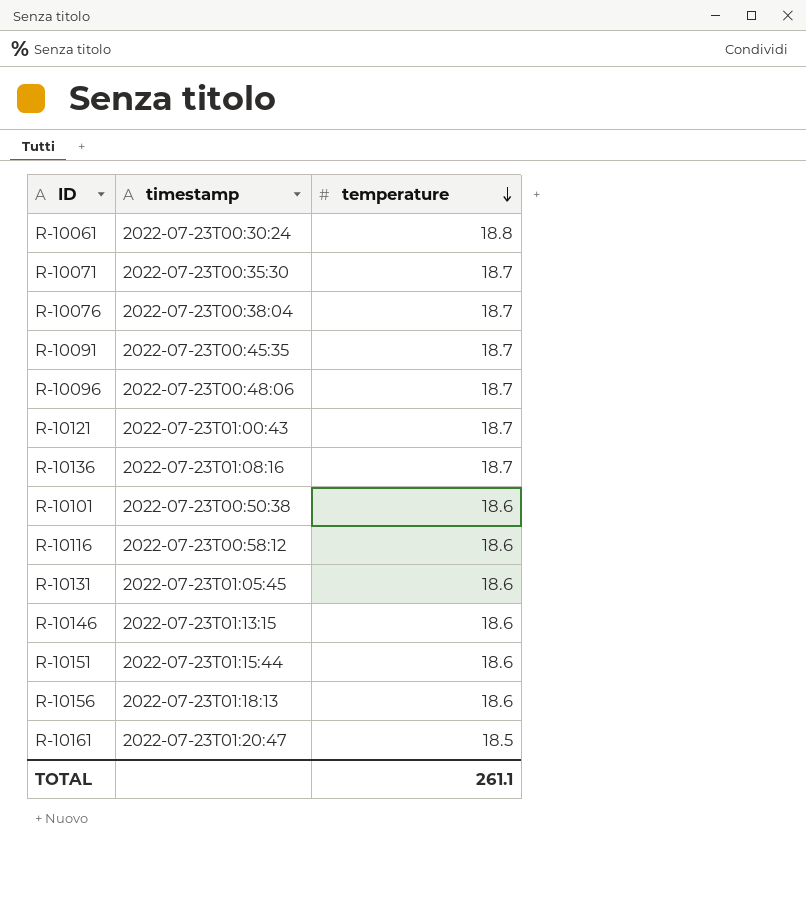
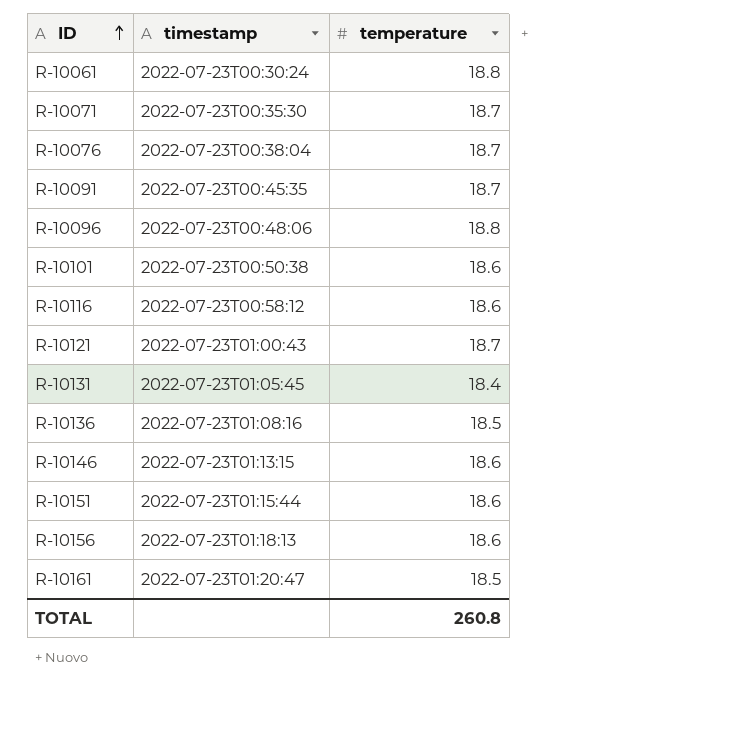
row order: temperature descending -> ID ascending
R-10096 | temperature: 18.7 -> 18.8
R-10131 | temperature: 18.6 -> 18.4
R-10136 | temperature: 18.7 -> 18.5
TOTAL | temperature: 261.1 -> 260.8

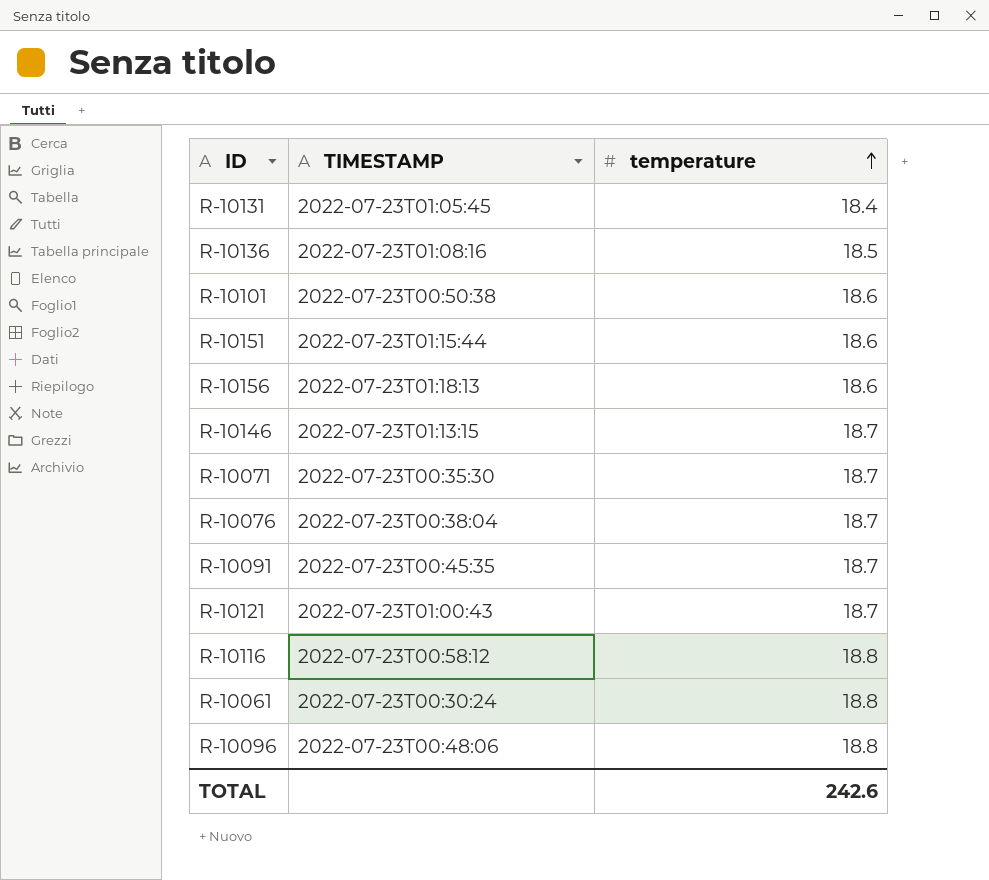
row order: ID ascending -> temperature ascending
column name: timestamp -> TIMESTAMP
row R-10161: 2022-07-23T01:20:47 | 18.5 -> none
R-10146 | temperature: 18.6 -> 18.7
R-10116 | temperature: 18.6 -> 18.8
TOTAL | temperature: 260.8 -> 242.6

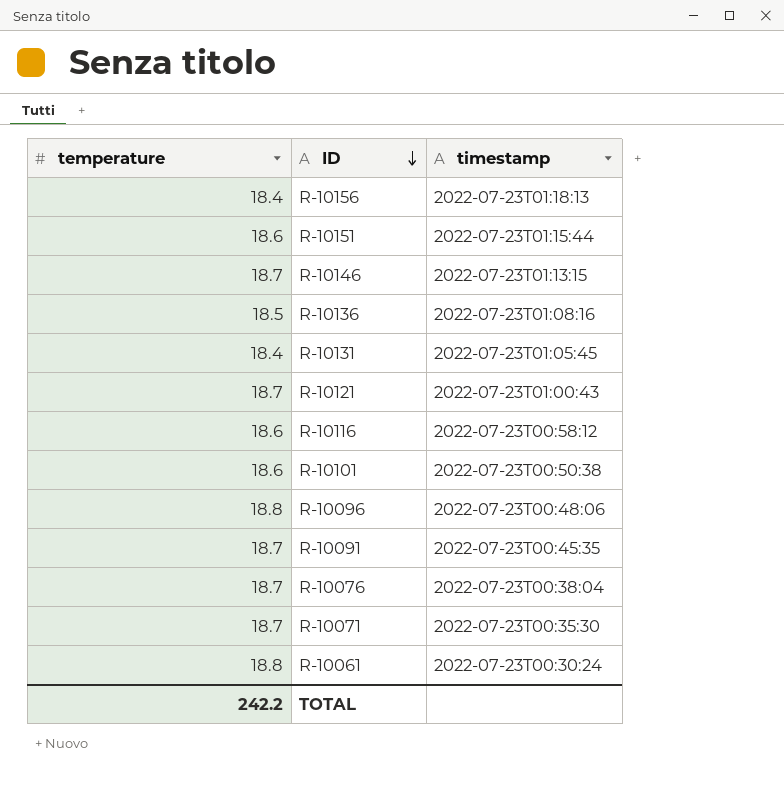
row order: temperature ascending -> ID descending
column temperature | position: 3 -> 1
column name: TIMESTAMP -> timestamp
R-10156 | temperature: 18.6 -> 18.4
R-10116 | temperature: 18.8 -> 18.6
TOTAL | temperature: 242.6 -> 242.2

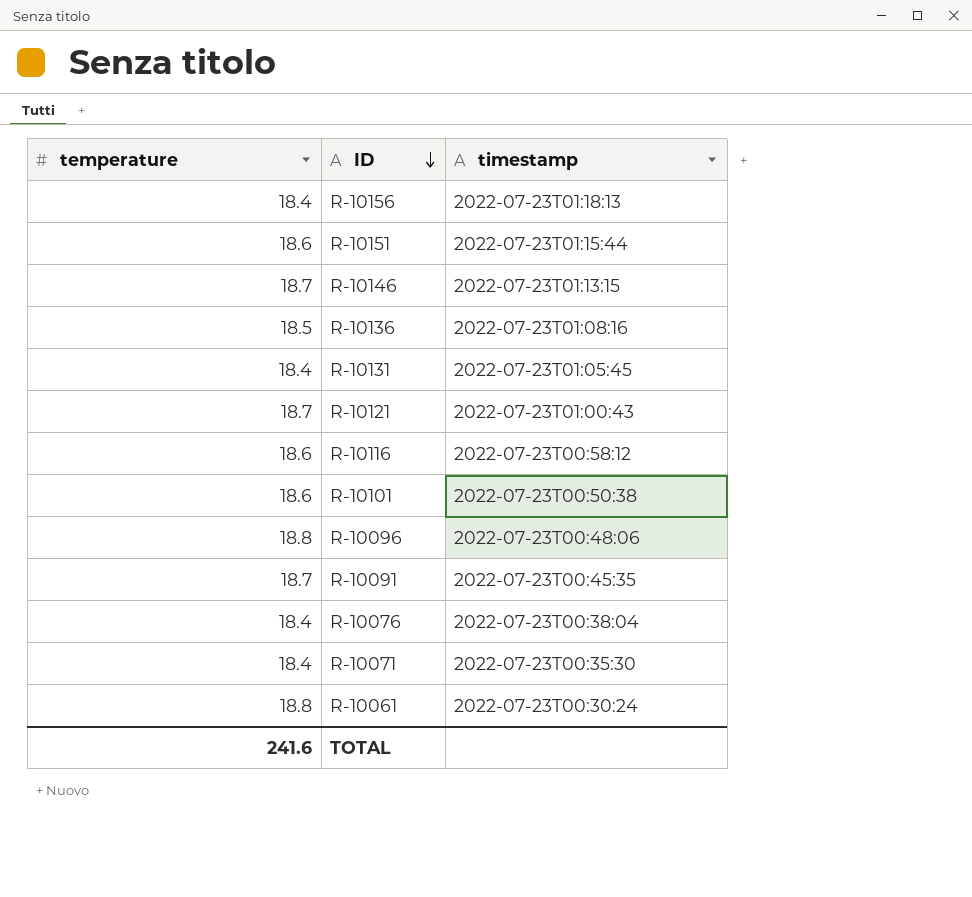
R-10076 | temperature: 18.7 -> 18.4
R-10071 | temperature: 18.7 -> 18.4
TOTAL | temperature: 242.2 -> 241.6

